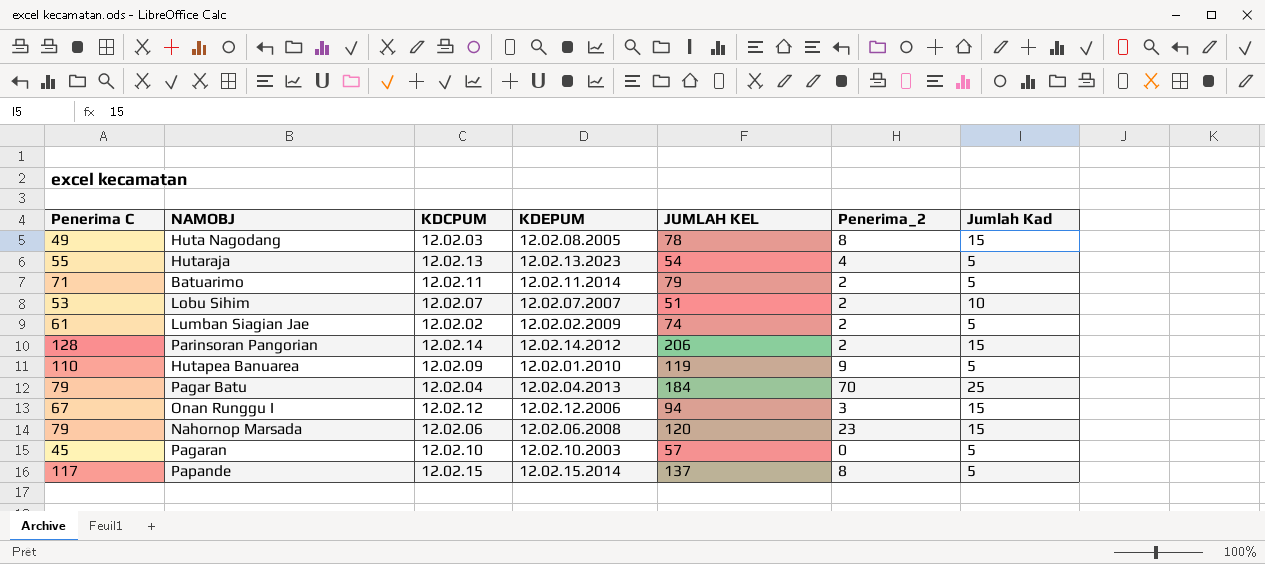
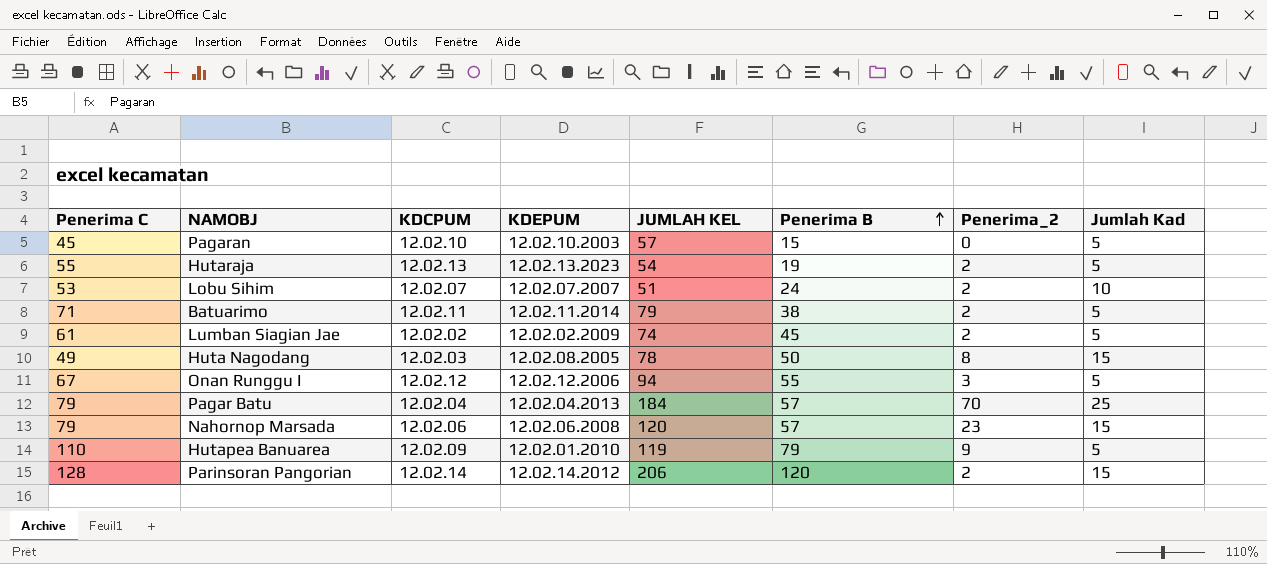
row order: none -> Penerima B ascending
column Penerima B | position: none -> 6
row Papande: 117 | 12.02.15 | 12.02.15.2014 | 137 | 8 | 5 -> none
Hutaraja | Penerima_2: 4 -> 2
Onan Runggu I | Jumlah Kad: 15 -> 5

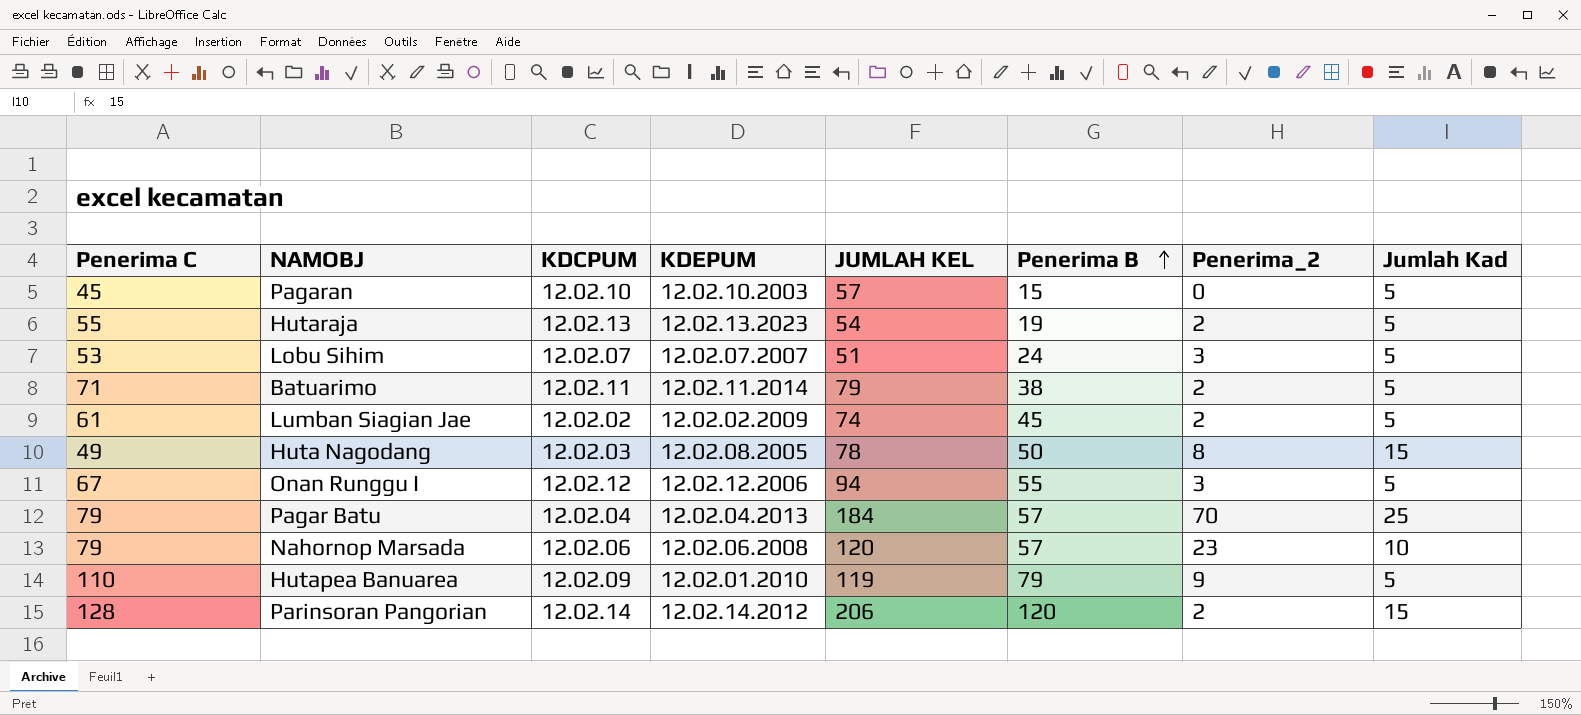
Lobu Sihim | Penerima_2: 2 -> 3
Lobu Sihim | Jumlah Kad: 10 -> 5
Nahornop Marsada | Jumlah Kad: 15 -> 10

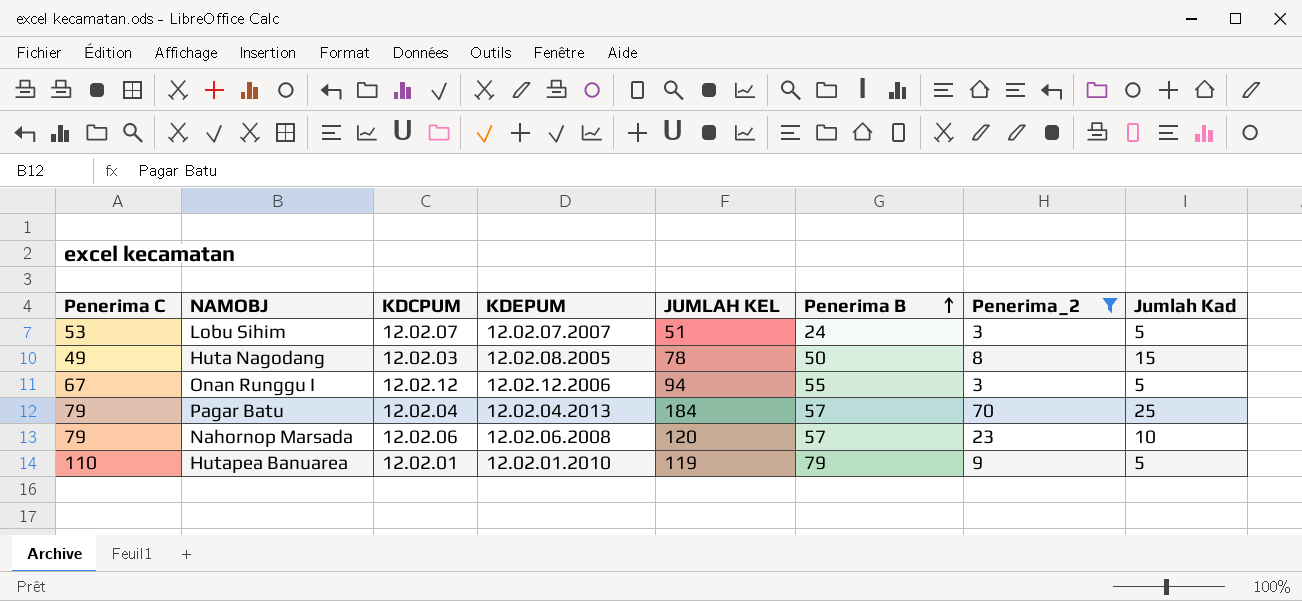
filter: none -> Penerima_2 >= 3
Hutapea Banuarea | KDCPUM: 12.02.09 -> 12.02.01

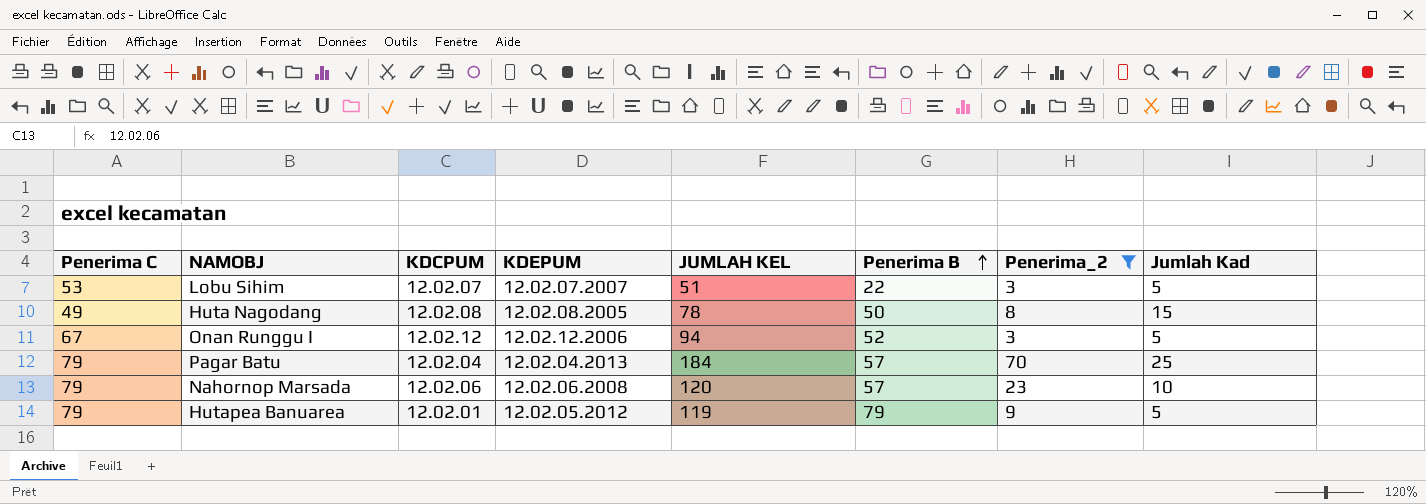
Lobu Sihim | Penerima B: 24 -> 22
Huta Nagodang | KDCPUM: 12.02.03 -> 12.02.08
Onan Runggu I | Penerima B: 55 -> 52
Hutapea Banuarea | Penerima C: 110 -> 79
Hutapea Banuarea | KDEPUM: 12.02.01.2010 -> 12.02.05.2012

